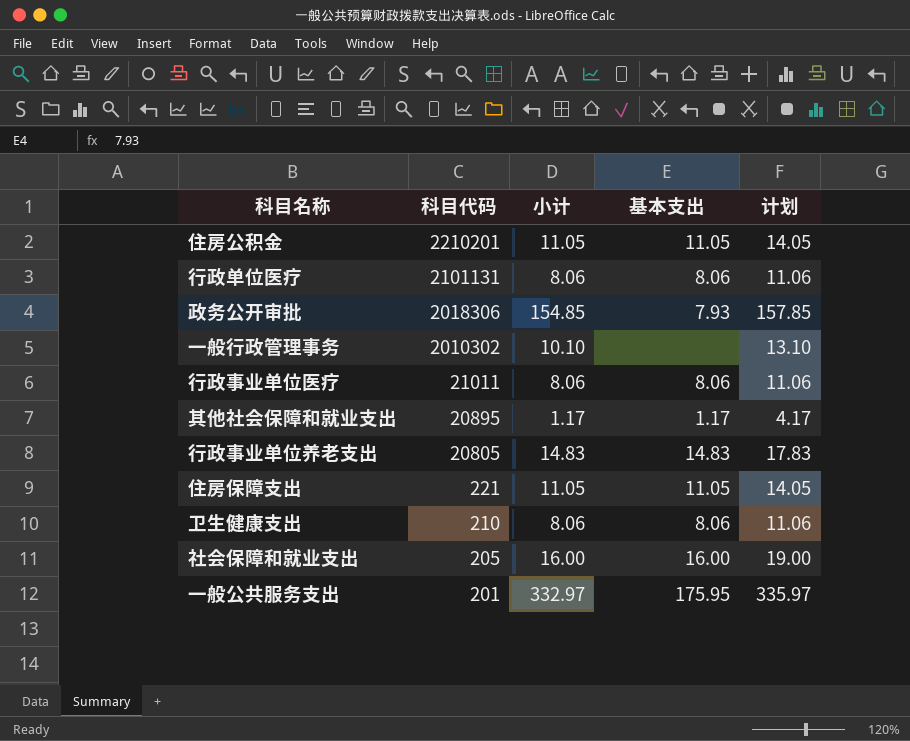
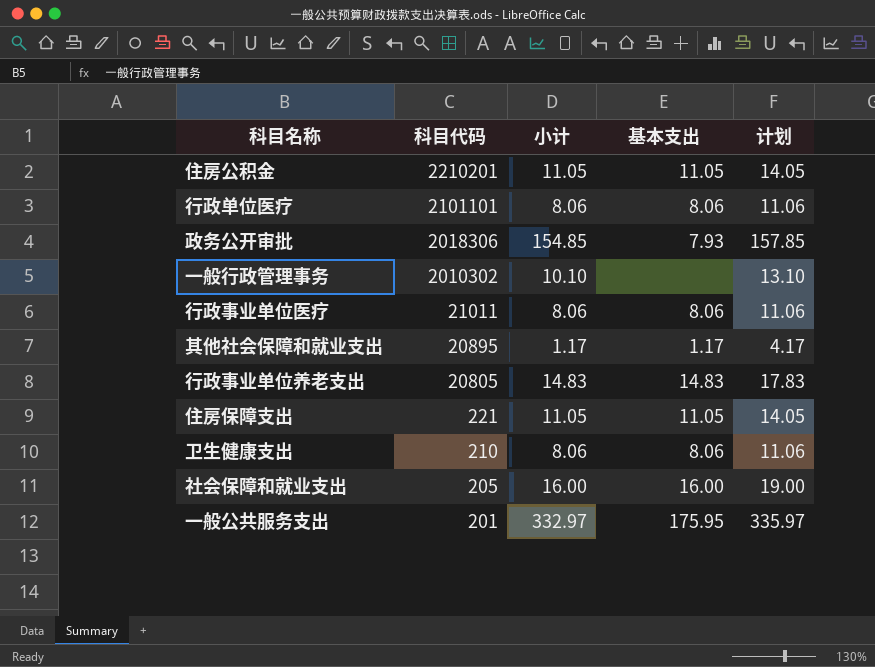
行政单位医疗 | 科目代码: 2101131 -> 2101101

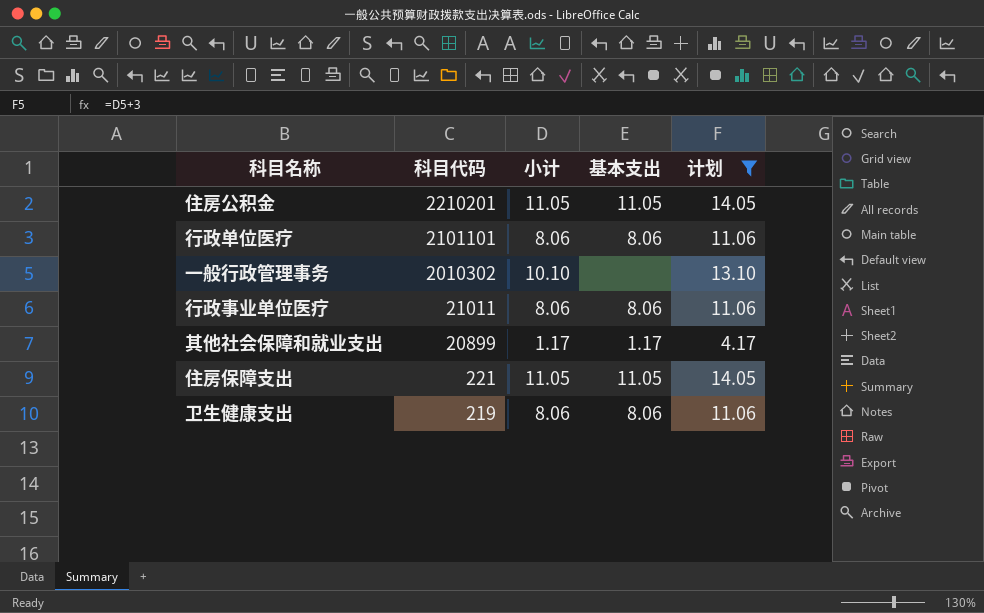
filter: none -> 计划 <= 14.05
其他社会保障和就业支出 | 科目代码: 20895 -> 20899
卫生健康支出 | 科目代码: 210 -> 219

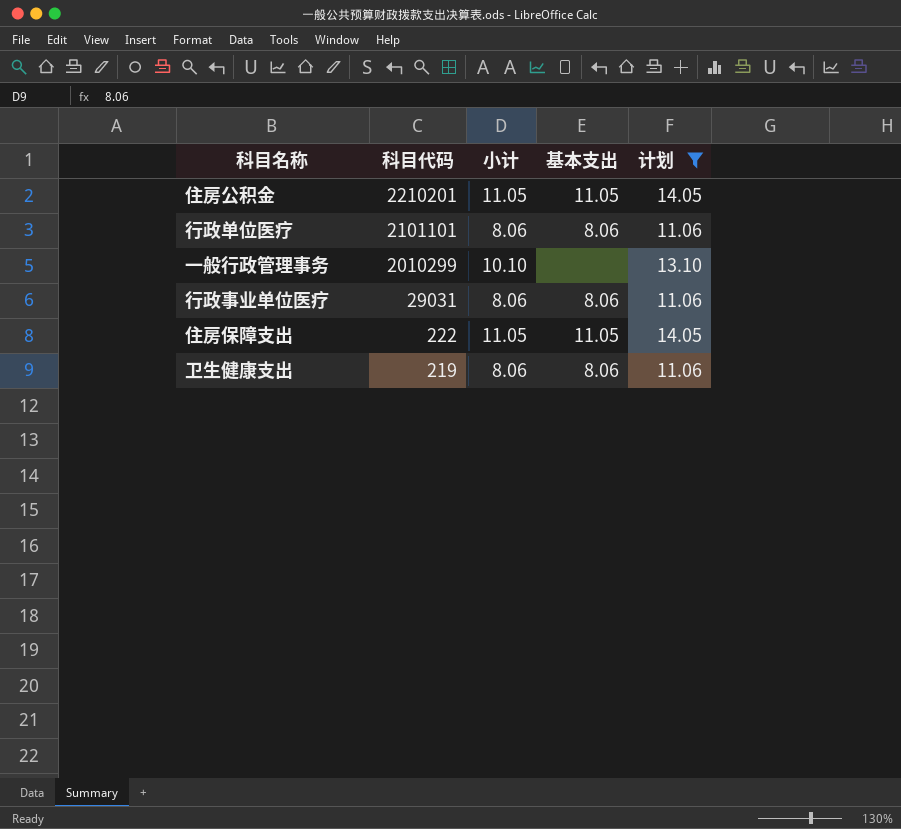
row 其他社会保障和就业支出: 20899 | 1.17 | 1.17 | 4.17 -> none
一般行政管理事务 | 科目代码: 2010302 -> 2010299
行政事业单位医疗 | 科目代码: 21011 -> 29031
住房保障支出 | 科目代码: 221 -> 222

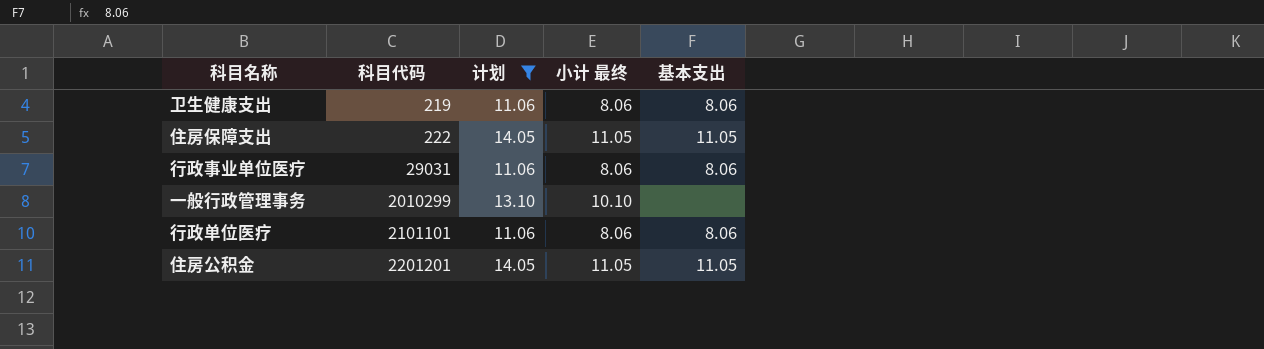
row order: 科目代码 descending -> 科目代码 ascending
column 计划 | position: 5 -> 3
column name: 小计 -> 小计 最终
住房公积金 | 科目代码: 2210201 -> 2201201

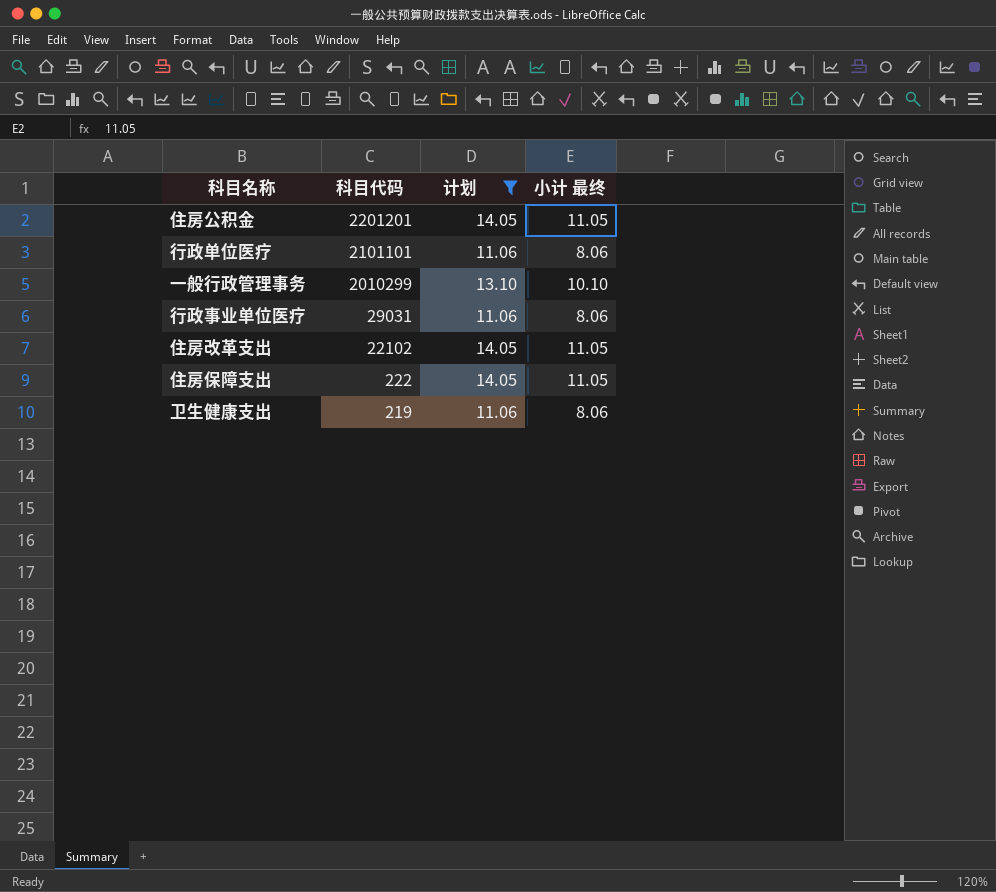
row order: 科目代码 ascending -> 科目代码 descending
column 基本支出 | position: 5 -> none
row 住房改革支出: none -> 22102 | 14.05 | 11.05

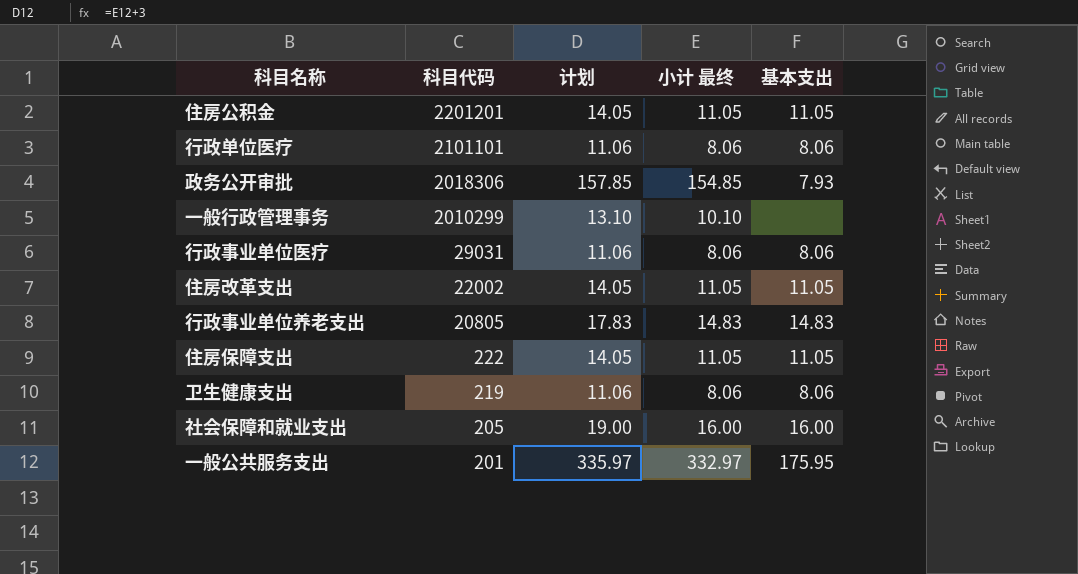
filter: 计划 <= 14.05 -> none
column 基本支出 | position: none -> 5
住房改革支出 | 科目代码: 22102 -> 22002

